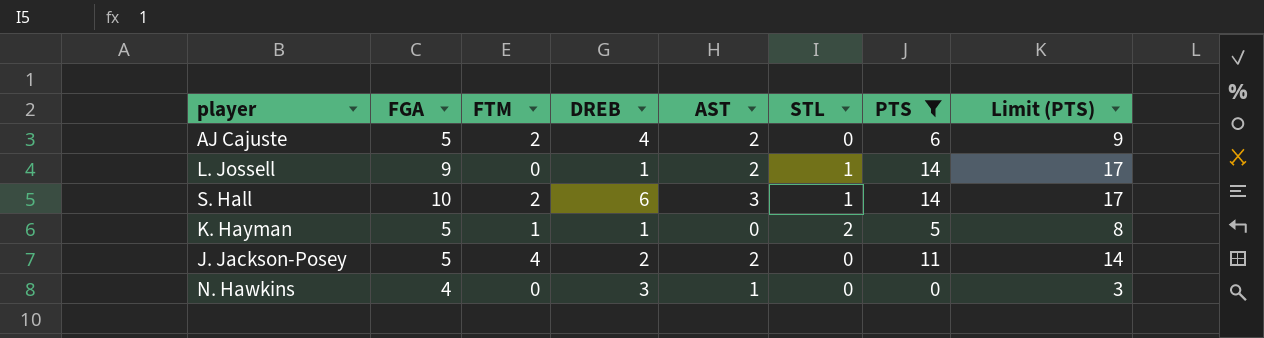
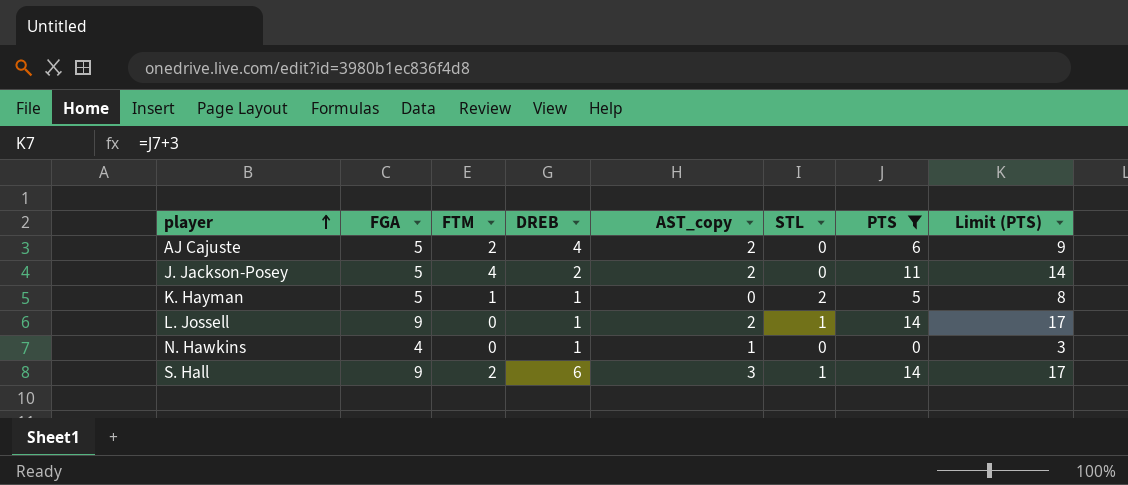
row order: none -> player ascending
column name: AST -> AST_copy
N. Hawkins | DREB: 3 -> 1
S. Hall | FGA: 10 -> 9

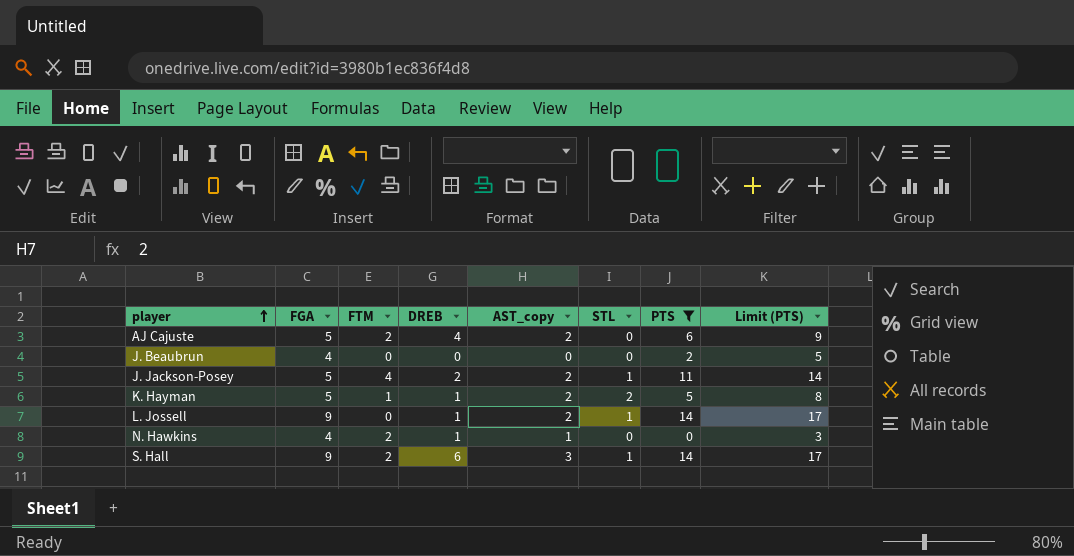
row J. Beaubrun: none -> 4 | 0 | 0 | 0 | 0 | 2 | 5
J. Jackson-Posey | STL: 0 -> 1
K. Hayman | AST_copy: 0 -> 2
N. Hawkins | FTM: 0 -> 2

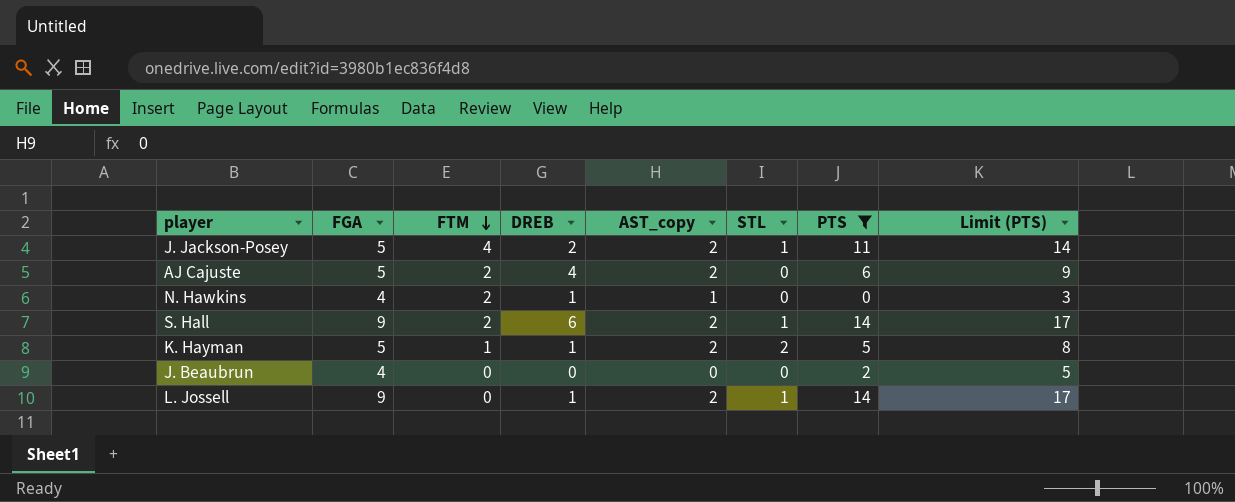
row order: player ascending -> FTM descending
S. Hall | AST_copy: 3 -> 2

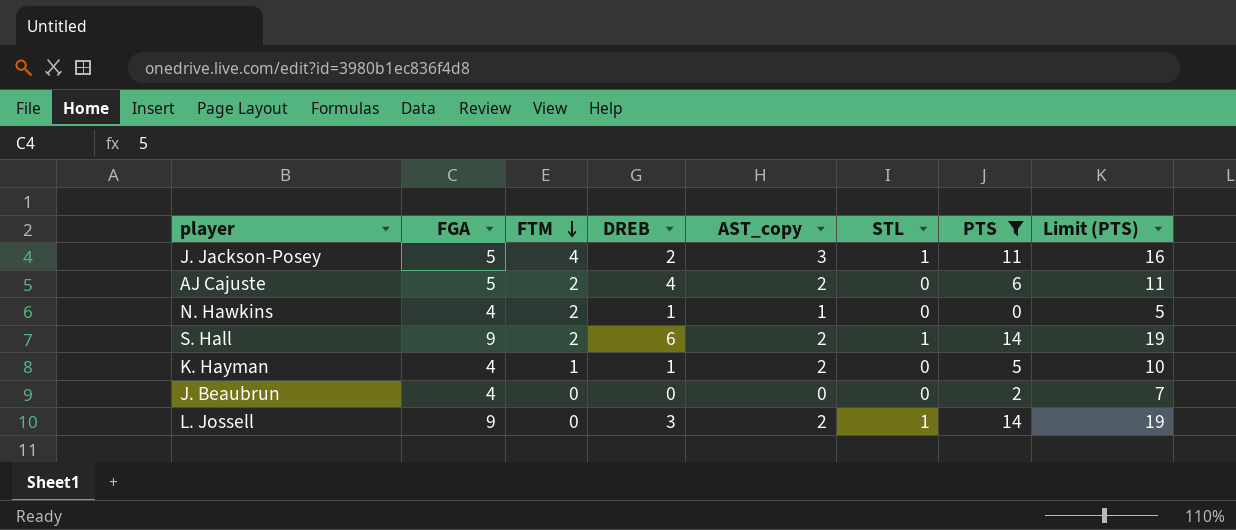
column Limit (PTS) | formula: [PTS] + 3 -> [PTS] + 5
J. Jackson-Posey | AST_copy: 2 -> 3
K. Hayman | FGA: 5 -> 4
K. Hayman | STL: 2 -> 0
L. Jossell | DREB: 1 -> 3

